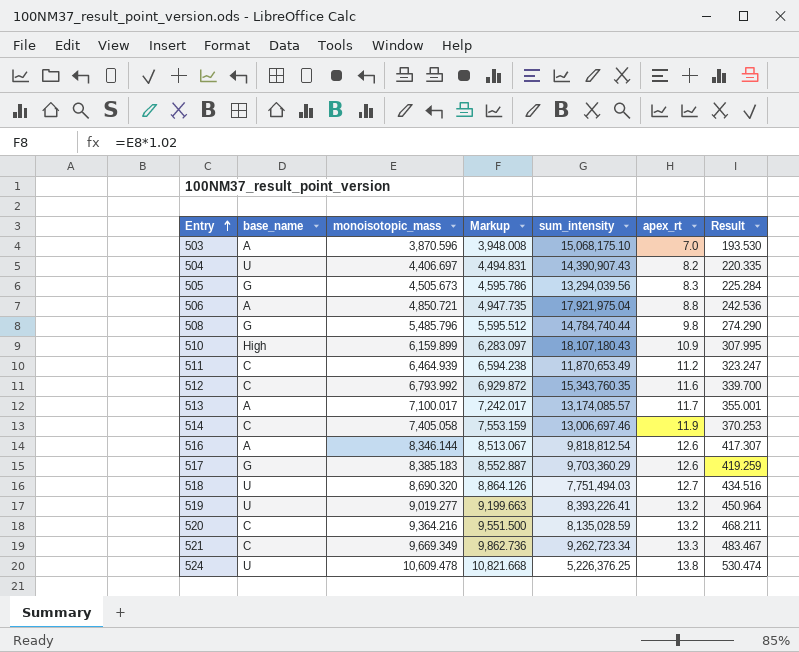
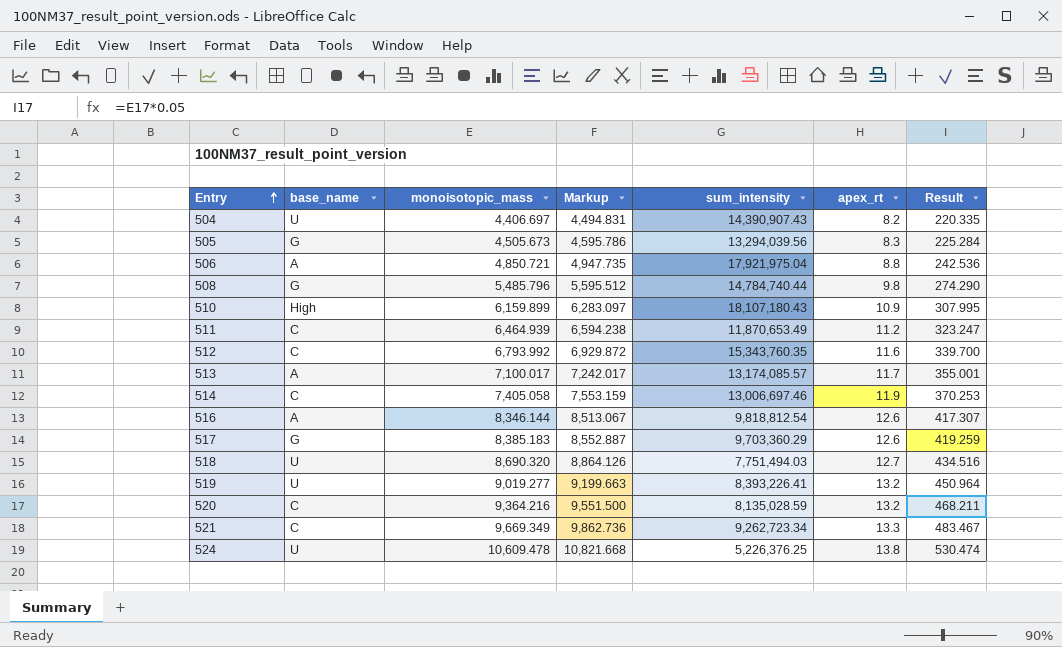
row 503: A | 3,870.596 | 3,948.008 | 15,068,175.10 | 7.0 | 193.530 -> none

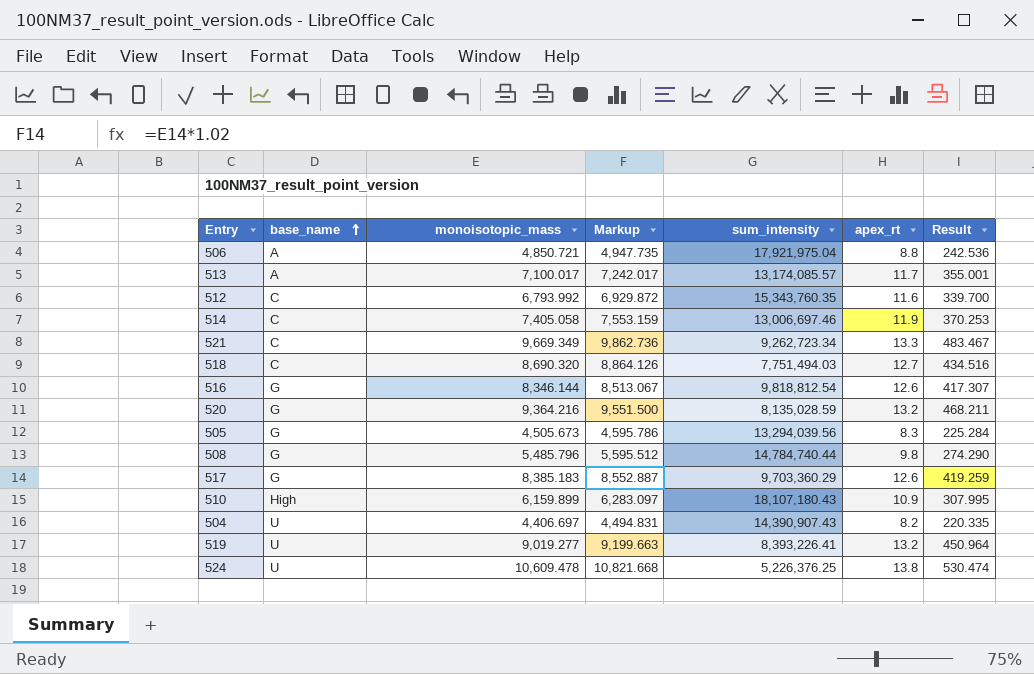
row order: Entry ascending -> base_name ascending
row 511: C | 6,464.939 | 6,594.238 | 11,870,653.49 | 11.2 | 323.247 -> none
518 | base_name: U -> C
516 | base_name: A -> G
520 | base_name: C -> G

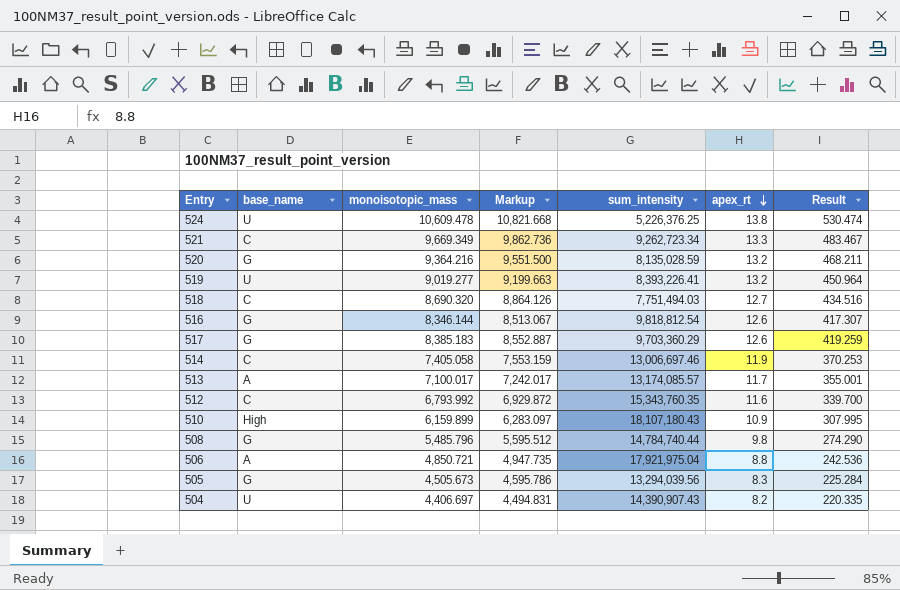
row order: base_name ascending -> apex_rt descending

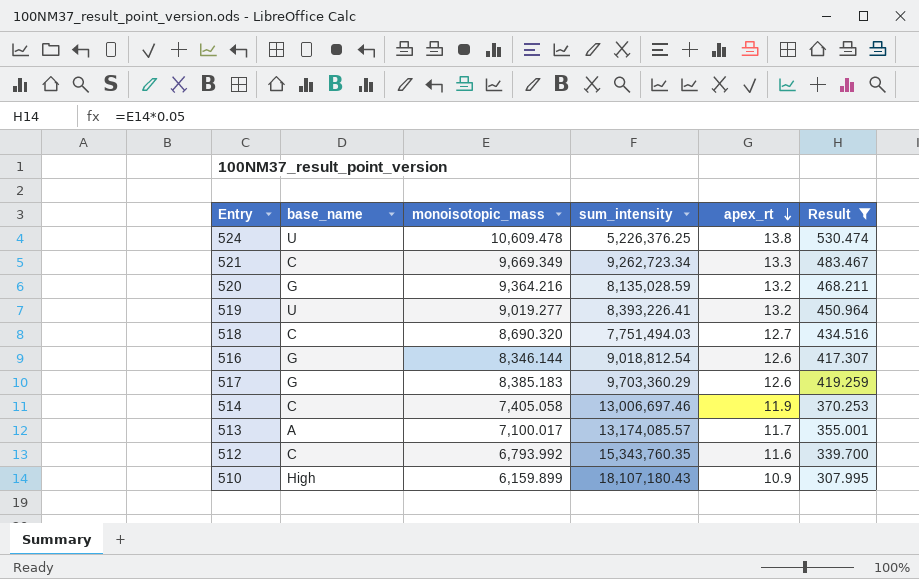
filter: none -> Result >= 307.995
column Markup | formula: [monoisotopic_mass] * 1.02 -> none
516 | sum_intensity: 9,818,812.54 -> 9,018,812.54

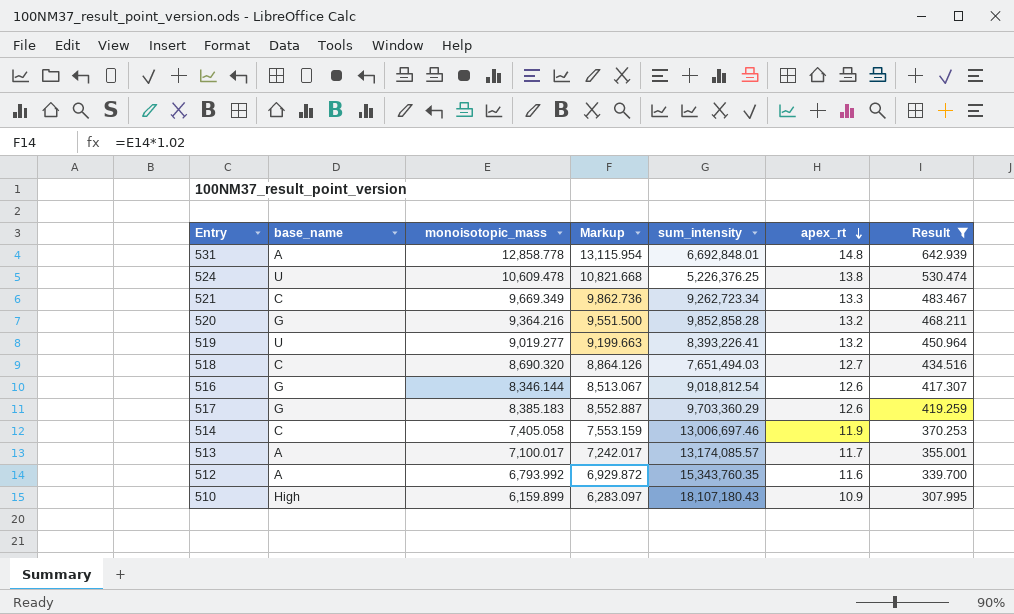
column Markup | formula: none -> [monoisotopic_mass] * 1.02
row 531: none -> A | 12,858.778 | 13,115.954 | 6,692,848.01 | 14.8 | 642.939
520 | sum_intensity: 8,135,028.59 -> 9,852,858.28
518 | sum_intensity: 7,751,494.03 -> 7,651,494.03
512 | base_name: C -> A

